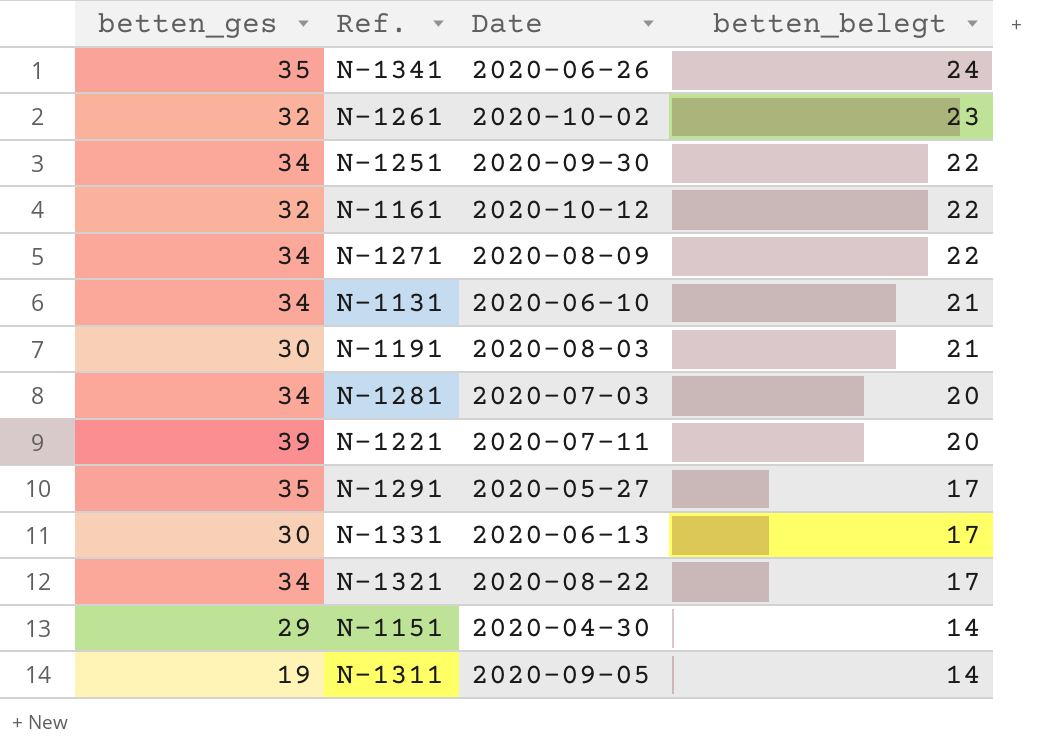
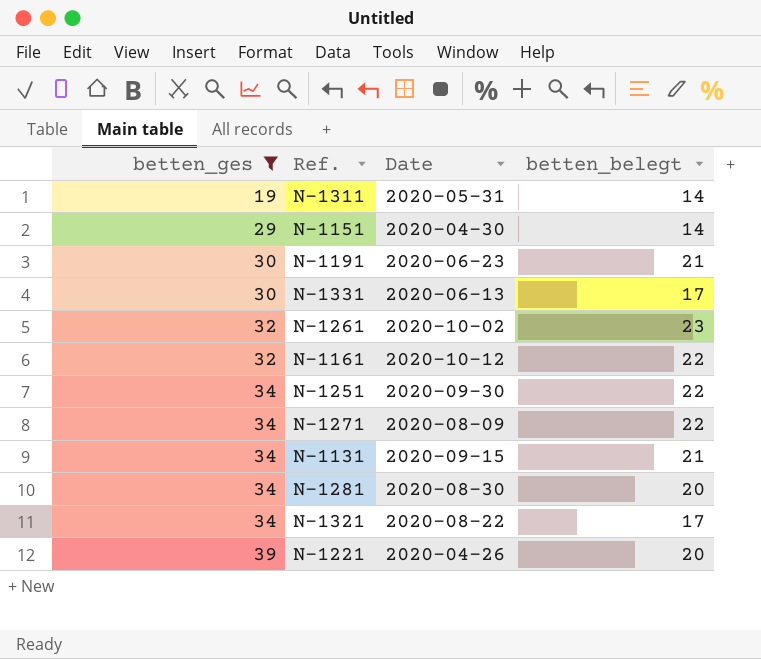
filter: none -> betten_ges != 35
row order: betten_belegt descending -> betten_ges ascending
N-1311 | Date: 2020-09-05 -> 2020-05-31
N-1191 | Date: 2020-08-03 -> 2020-06-23
N-1131 | Date: 2020-06-10 -> 2020-09-15
N-1281 | Date: 2020-07-03 -> 2020-08-30
N-1221 | Date: 2020-07-11 -> 2020-04-26

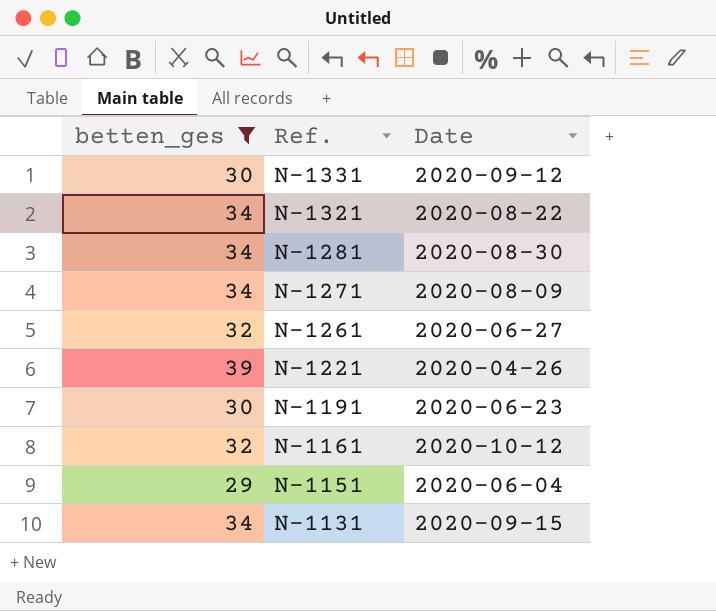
row order: betten_ges ascending -> Ref. descending
column betten_belegt | position: 4 -> none
row N-1311: 19 | 2020-05-31 | 14 -> none
row N-1251: 34 | 2020-09-30 | 22 -> none
N-1331 | Date: 2020-06-13 -> 2020-09-12
N-1261 | Date: 2020-10-02 -> 2020-06-27
N-1151 | Date: 2020-04-30 -> 2020-06-04

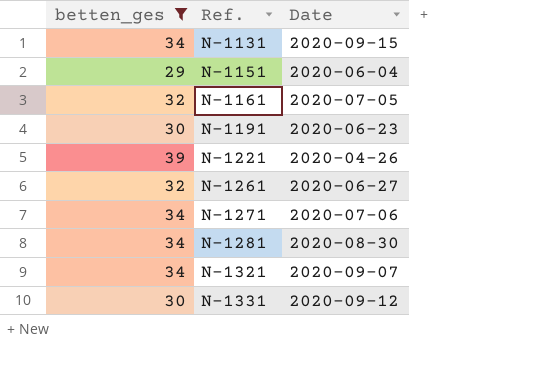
row order: Ref. descending -> Ref. ascending
N-1161 | Date: 2020-10-12 -> 2020-07-05
N-1271 | Date: 2020-08-09 -> 2020-07-06
N-1321 | Date: 2020-08-22 -> 2020-09-07

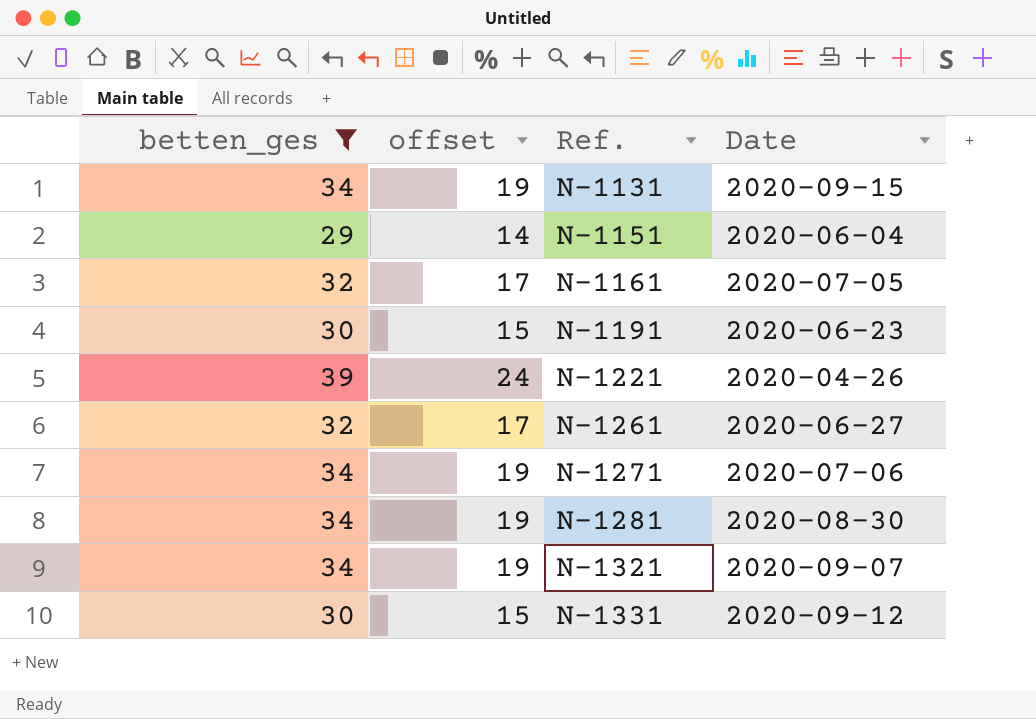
column offset | formula: none -> [betten_ges] - 15

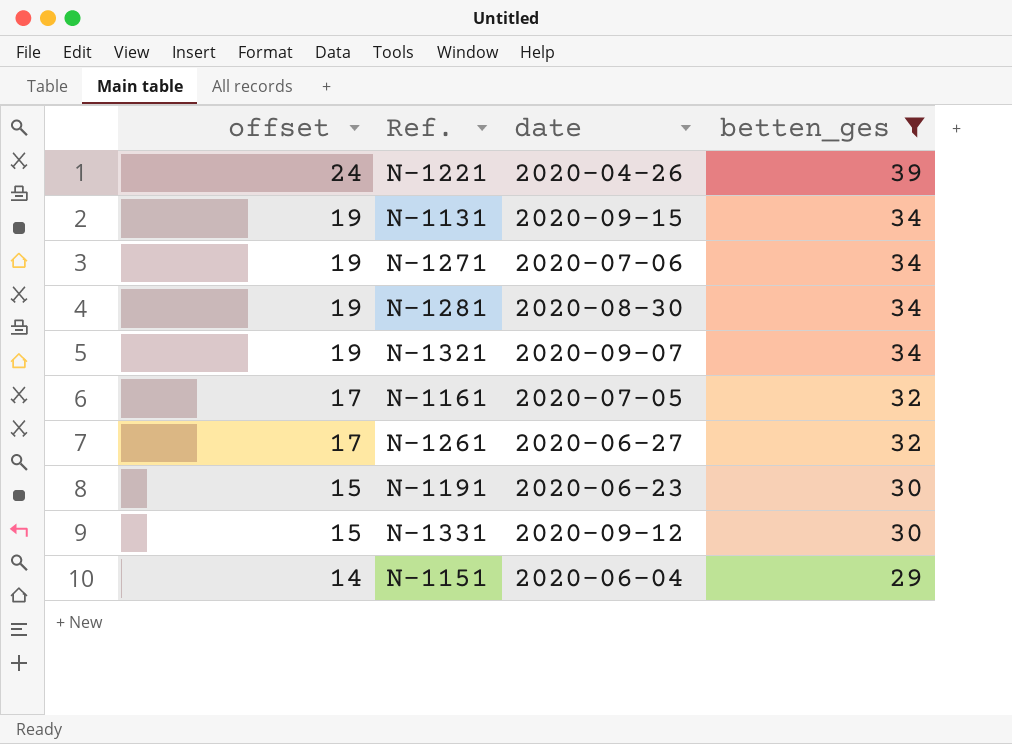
row order: Ref. ascending -> offset descending
column name: Date -> date
column betten_ges | position: 1 -> 4

